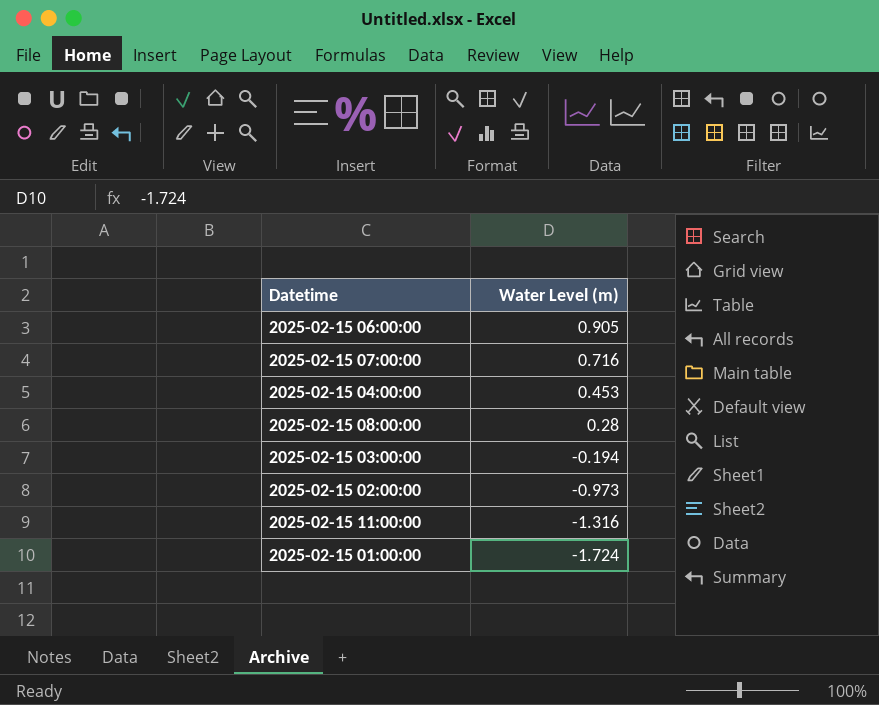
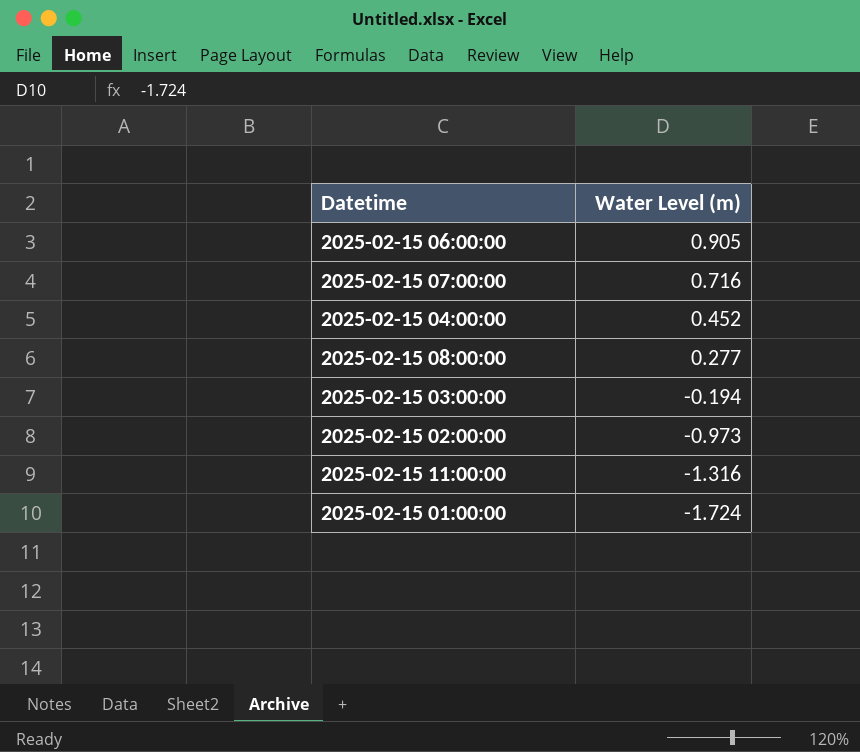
2025-02-15 04:00:00 | Water Level (m): 0.453 -> 0.452
2025-02-15 08:00:00 | Water Level (m): 0.28 -> 0.277

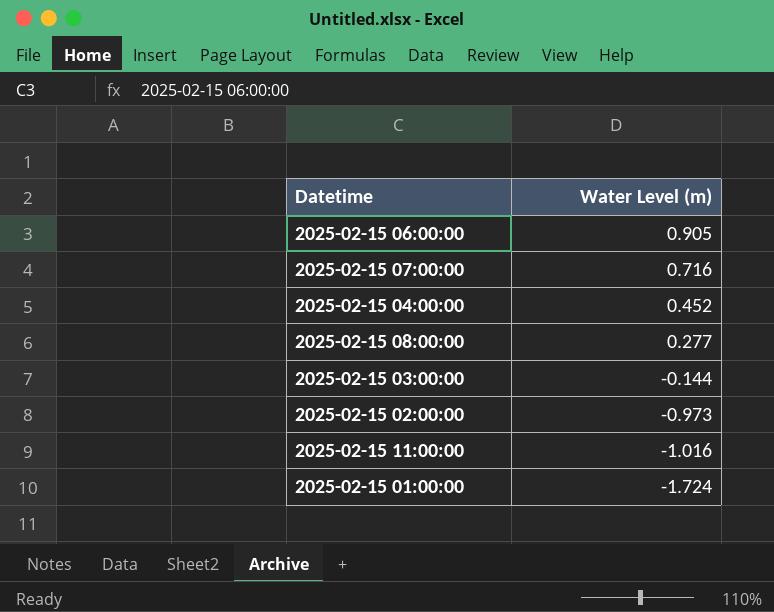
2025-02-15 03:00:00 | Water Level (m): -0.194 -> -0.144
2025-02-15 11:00:00 | Water Level (m): -1.316 -> -1.016

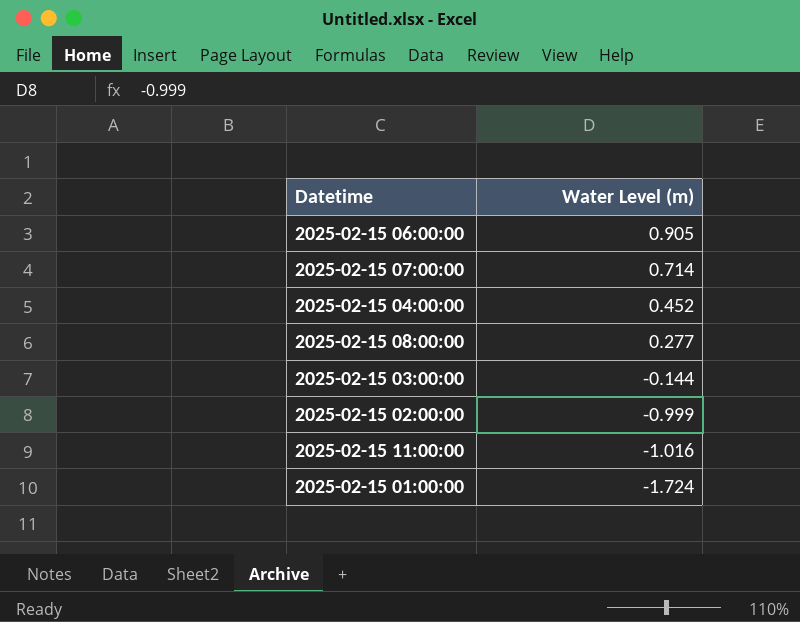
2025-02-15 07:00:00 | Water Level (m): 0.716 -> 0.714
2025-02-15 02:00:00 | Water Level (m): -0.973 -> -0.999

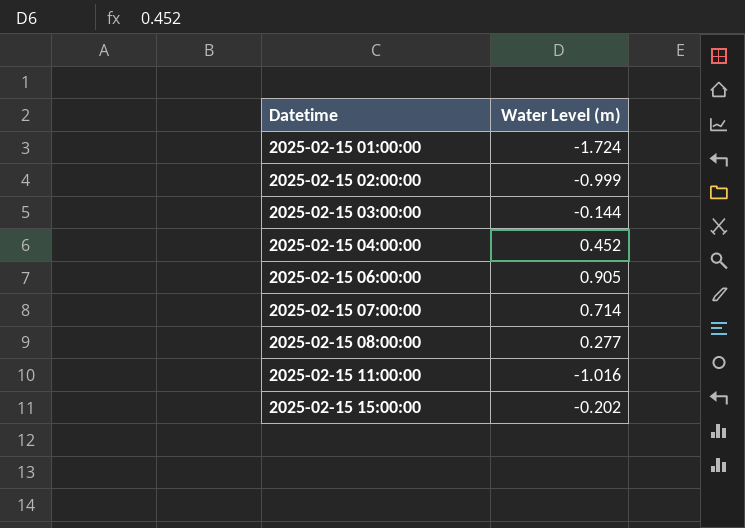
row order: Water Level (m) descending -> Datetime ascending
row 2025-02-15 15:00:00: none -> -0.202

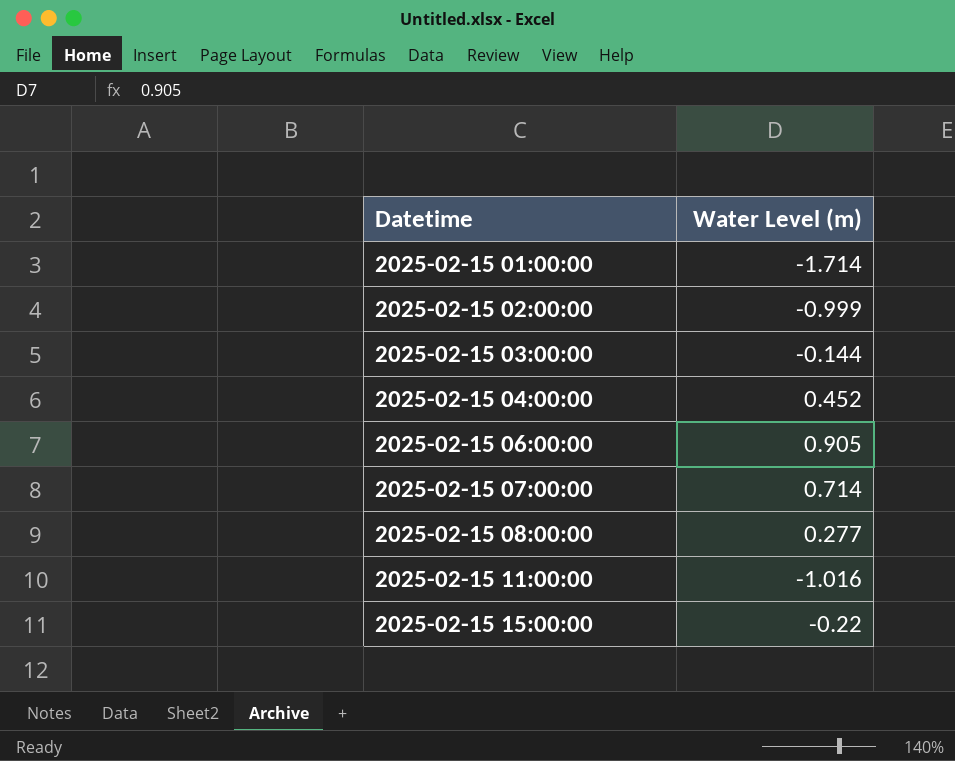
2025-02-15 01:00:00 | Water Level (m): -1.724 -> -1.714
2025-02-15 15:00:00 | Water Level (m): -0.202 -> -0.22

